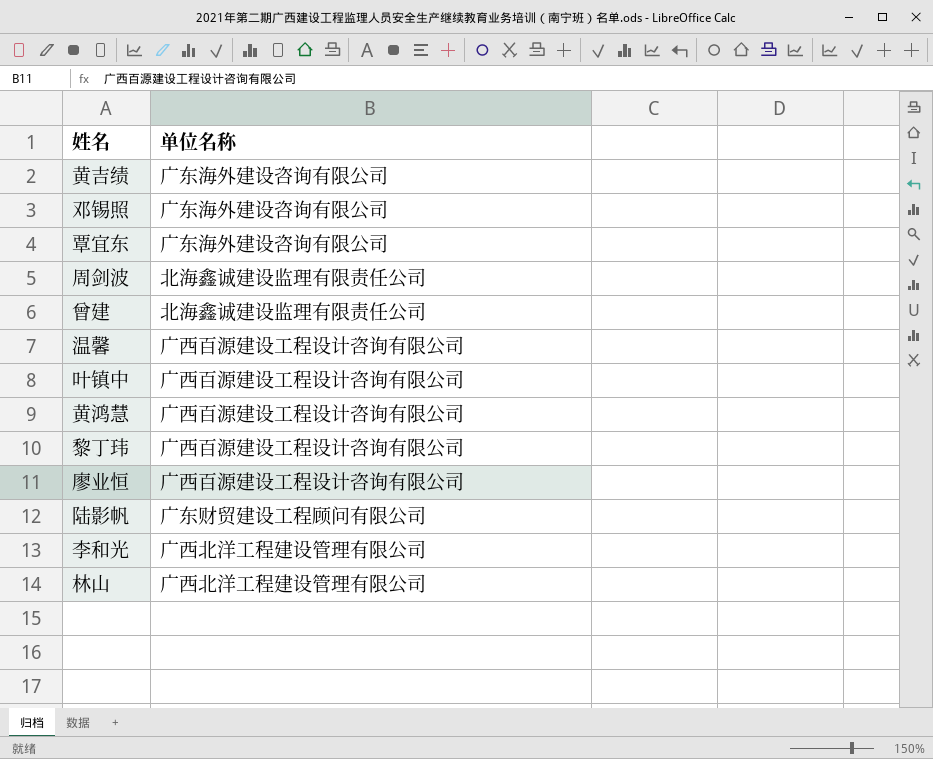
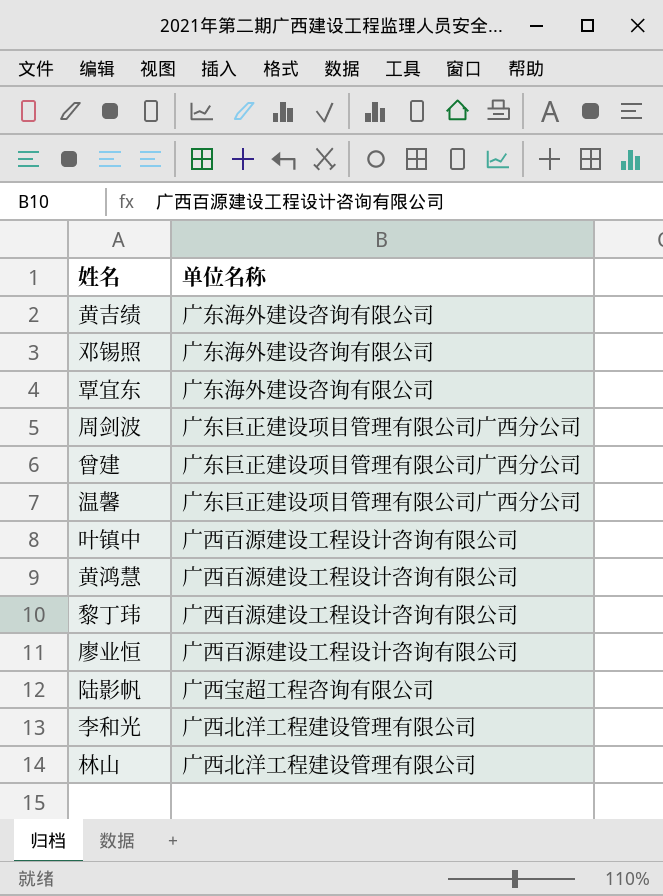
周剑波 | 单位名称: 北海鑫诚建设监理有限责任公司 -> 广东巨正建设项目管理有限公司广西分公司
曾建 | 单位名称: 北海鑫诚建设监理有限责任公司 -> 广东巨正建设项目管理有限公司广西分公司
温馨 | 单位名称: 广西百源建设工程设计咨询有限公司 -> 广东巨正建设项目管理有限公司广西分公司
陆影帆 | 单位名称: 广东财贸建设工程顾问有限公司 -> 广西宝超工程咨询有限公司

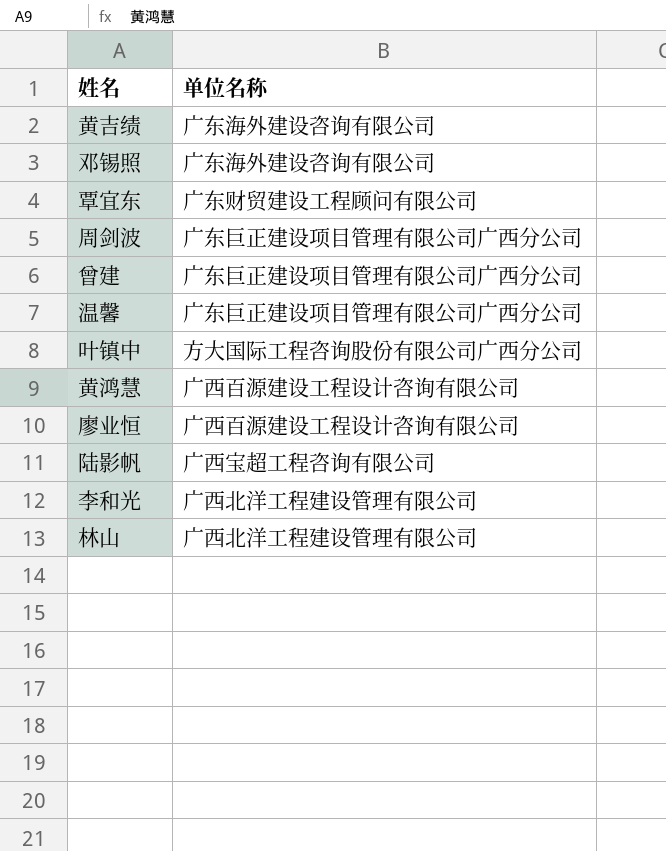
row 黎丁玮: 广西百源建设工程设计咨询有限公司 -> none
覃宜东 | 单位名称: 广东海外建设咨询有限公司 -> 广东财贸建设工程顾问有限公司
叶镇中 | 单位名称: 广西百源建设工程设计咨询有限公司 -> 方大国际工程咨询股份有限公司广西分公司

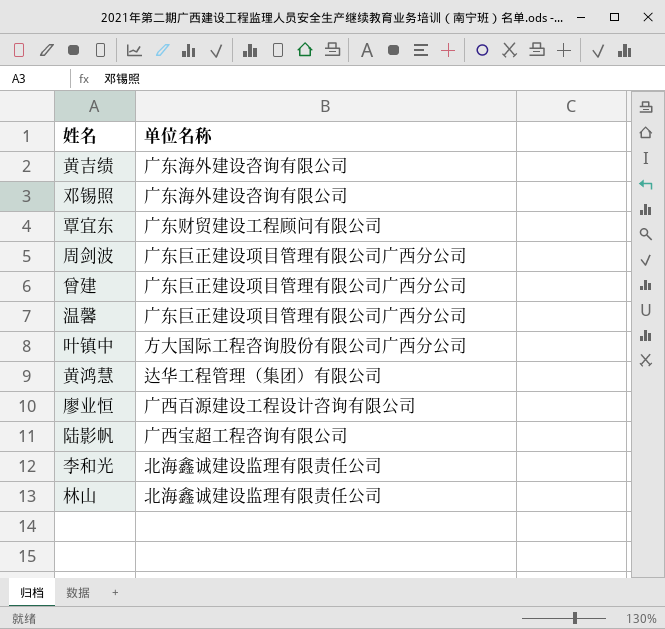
黄鸿慧 | 单位名称: 广西百源建设工程设计咨询有限公司 -> 达华工程管理（集团）有限公司
李和光 | 单位名称: 广西北洋工程建设管理有限公司 -> 北海鑫诚建设监理有限责任公司
林山 | 单位名称: 广西北洋工程建设管理有限公司 -> 北海鑫诚建设监理有限责任公司

